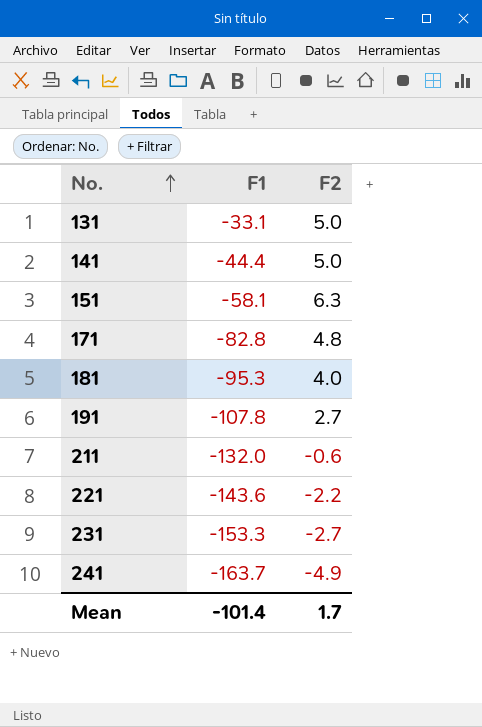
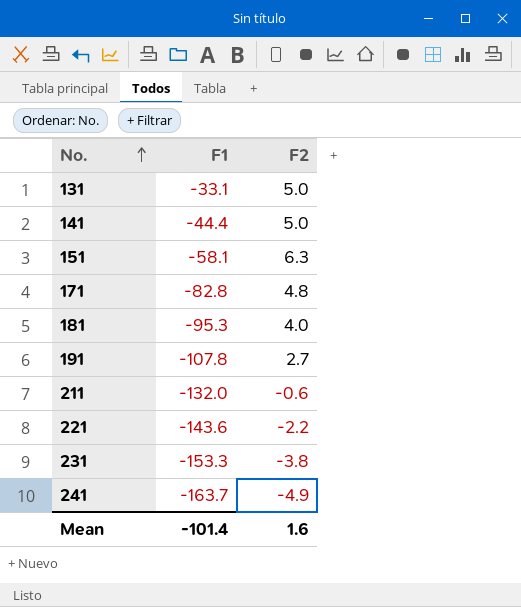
231 | F2: -2.7 -> -3.8
Mean | F2: 1.7 -> 1.6

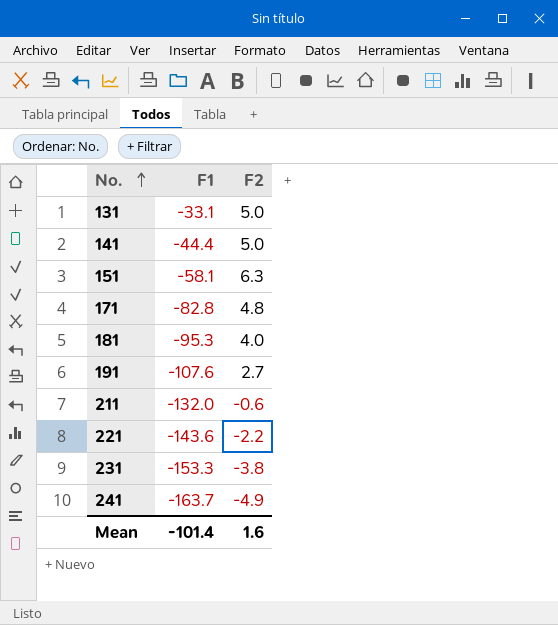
191 | F1: -107.8 -> -107.6

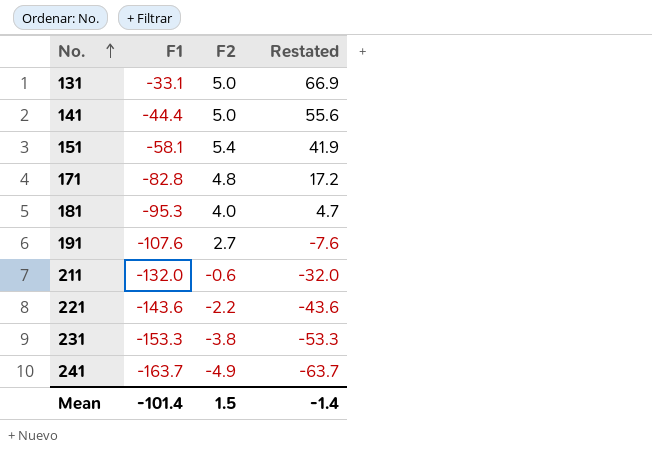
column Restated | formula: none -> [F1] + 100
151 | F2: 6.3 -> 5.4
Mean | F2: 1.6 -> 1.5

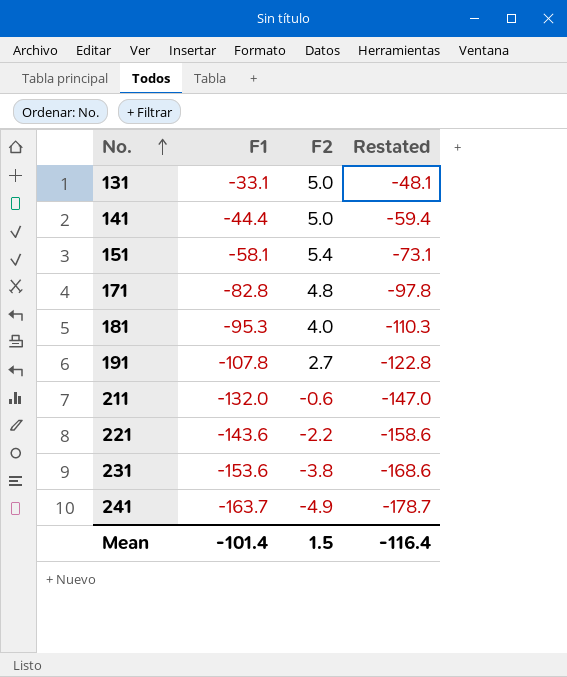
column Restated | formula: [F1] + 100 -> [F1] - 15
191 | F1: -107.6 -> -107.8
231 | F1: -153.3 -> -153.6
Mean | Restated: -1.4 -> -116.4

